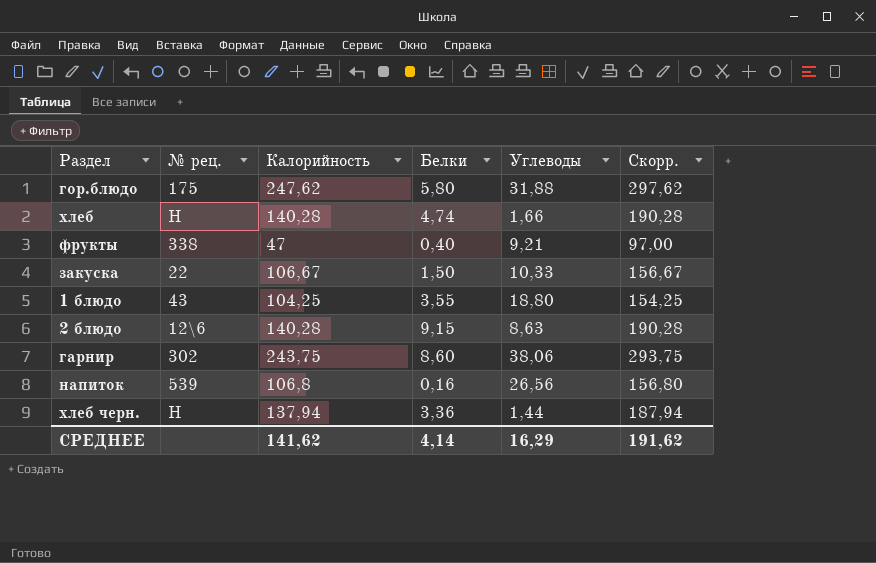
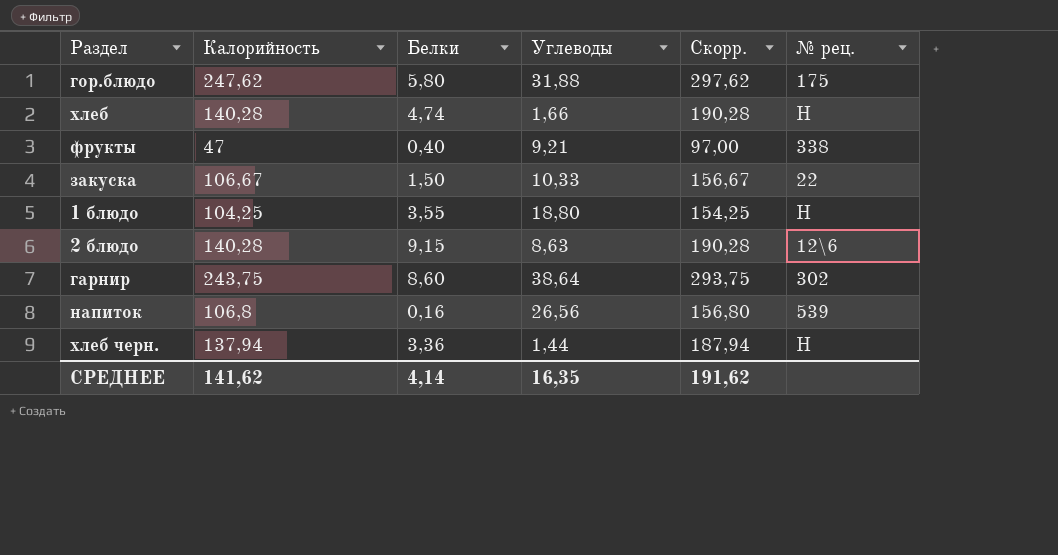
column № рец. | position: 2 -> 6
1 блюдо | № рец.: 43 -> Н
гарнир | Углеводы: 38,06 -> 38,64
СРЕДНЕЕ | Углеводы: 16,29 -> 16,35

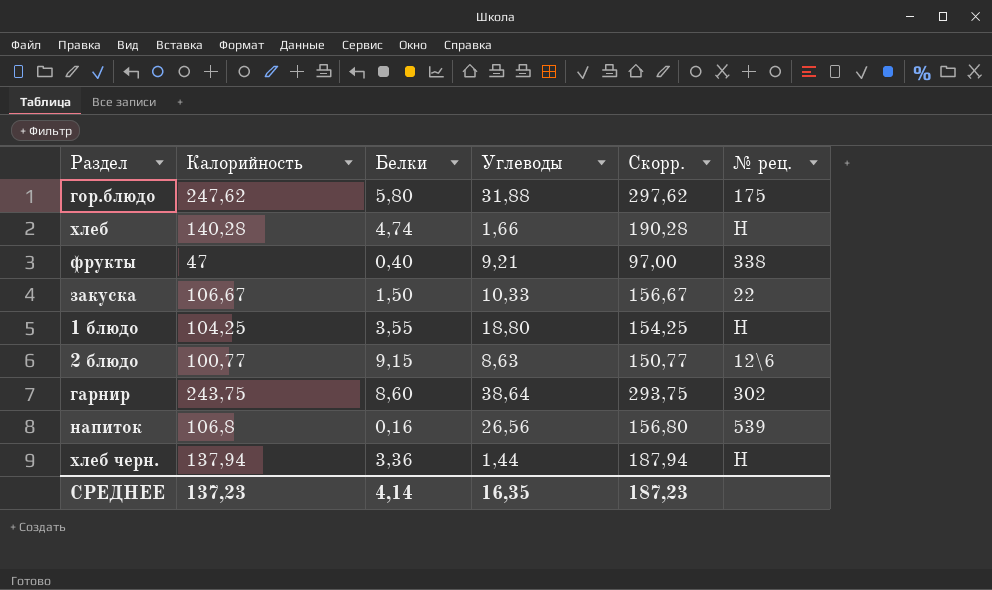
2 блюдо | Калорийность: 140,28 -> 100,77
2 блюдо | Скорр.: 190,28 -> 150,77
СРЕДНЕЕ | Калорийность: 141,62 -> 137,23
СРЕДНЕЕ | Скорр.: 191,62 -> 187,23

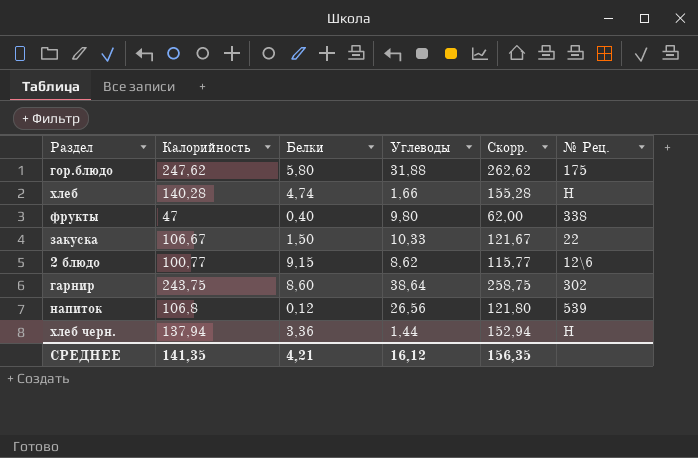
column Скорр. | formula: [Калорийность] + 50 -> [Калорийность] + 15
column name: № рец. -> № Рец.
row 1 блюдо: 104,25 | 3,55 | 18,80 | 154,25 | Н -> none
фрукты | Углеводы: 9,21 -> 9,80
2 блюдо | Углеводы: 8,63 -> 8,62
напиток | Белки: 0,16 -> 0,12
СРЕДНЕЕ | Калорийность: 137,23 -> 141,35
СРЕДНЕЕ | Белки: 4,14 -> 4,21
СРЕДНЕЕ | Углеводы: 16,35 -> 16,12
СРЕДНЕЕ | Скорр.: 187,23 -> 156,35

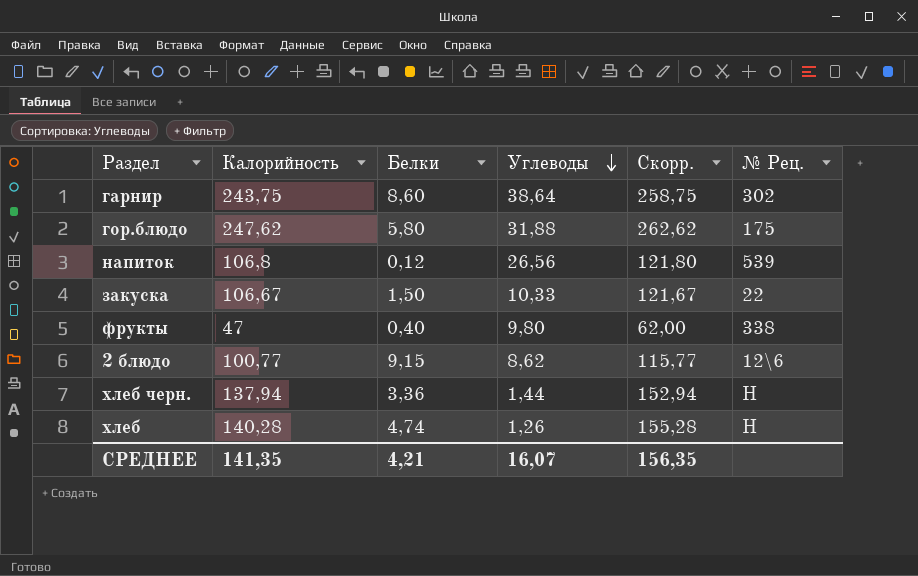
row order: none -> Углеводы descending
хлеб | Углеводы: 1,66 -> 1,26
СРЕДНЕЕ | Углеводы: 16,12 -> 16,07

